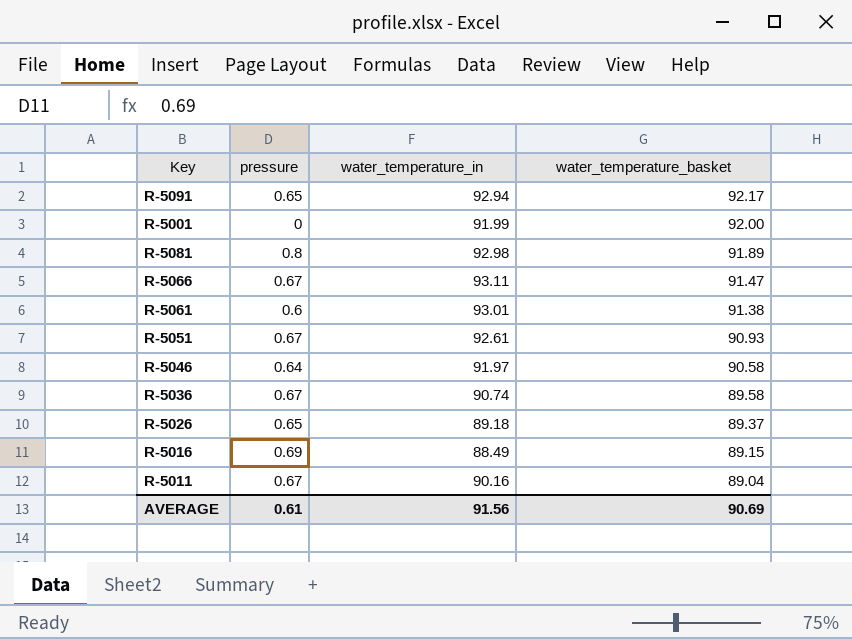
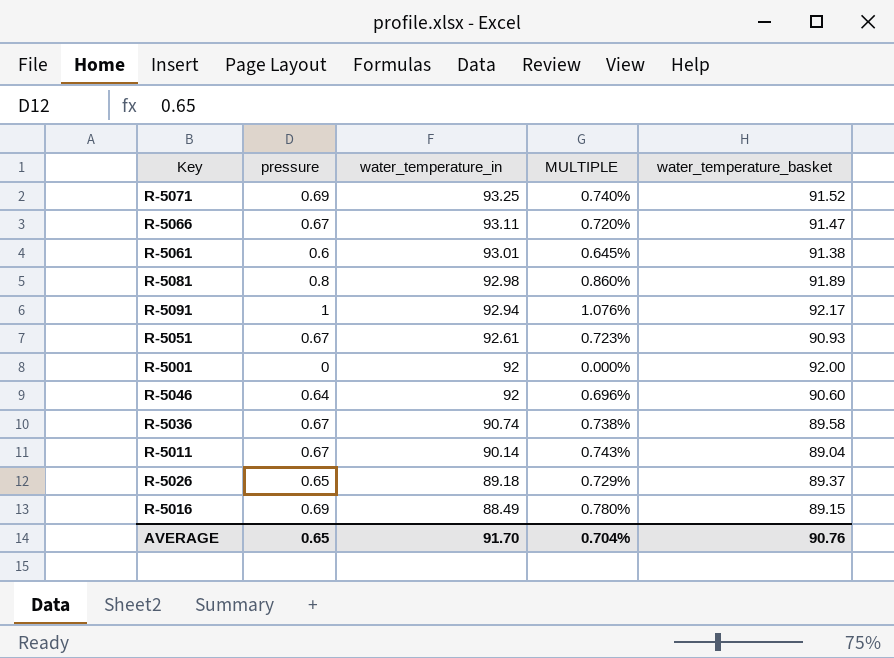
row order: water_temperature_basket descending -> water_temperature_in descending
column MULTIPLE | formula: none -> [pressure] / [water_temperature_in]
row R-5071: none -> 0.69 | 93.25 | 0.740% | 91.52
R-5091 | pressure: 0.65 -> 1
R-5001 | water_temperature_in: 91.99 -> 92
R-5046 | water_temperature_in: 91.97 -> 92
R-5046 | water_temperature_basket: 90.58 -> 90.60
R-5011 | water_temperature_in: 90.16 -> 90.14
AVERAGE | pressure: 0.61 -> 0.65
AVERAGE | water_temperature_in: 91.56 -> 91.70
AVERAGE | water_temperature_basket: 90.69 -> 90.76

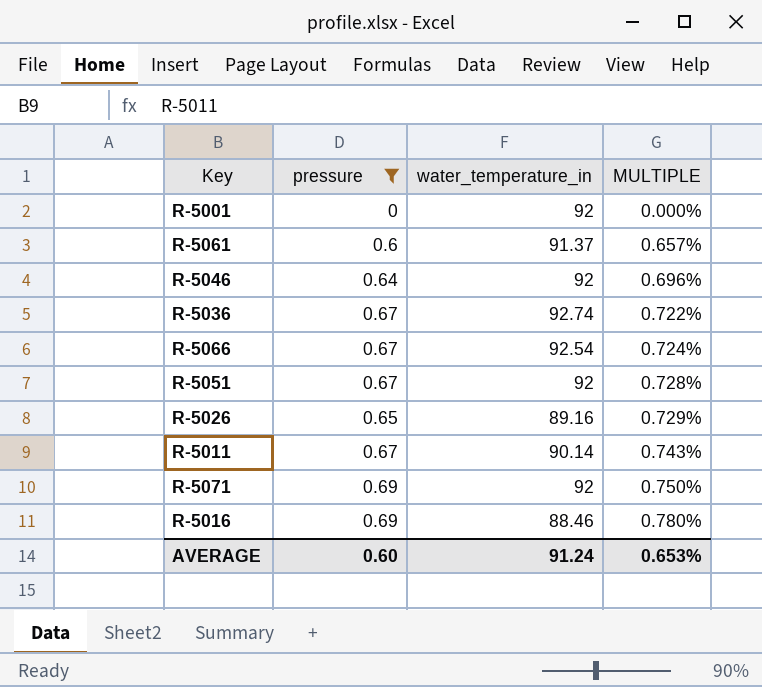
filter: none -> pressure <= 0.69
row order: water_temperature_in descending -> MULTIPLE ascending
column water_temperature_basket | position: 5 -> none
R-5061 | water_temperature_in: 93.01 -> 91.37
R-5061 | MULTIPLE: 0.645% -> 0.657%
R-5036 | water_temperature_in: 90.74 -> 92.74
R-5036 | MULTIPLE: 0.738% -> 0.722%
R-5066 | water_temperature_in: 93.11 -> 92.54
R-5066 | MULTIPLE: 0.720% -> 0.724%
R-5051 | water_temperature_in: 92.61 -> 92
R-5051 | MULTIPLE: 0.723% -> 0.728%
R-5026 | water_temperature_in: 89.18 -> 89.16
R-5071 | water_temperature_in: 93.25 -> 92
R-5071 | MULTIPLE: 0.740% -> 0.750%
R-5016 | water_temperature_in: 88.49 -> 88.46
AVERAGE | pressure: 0.65 -> 0.60
AVERAGE | water_temperature_in: 91.70 -> 91.24
AVERAGE | MULTIPLE: 0.704% -> 0.653%

